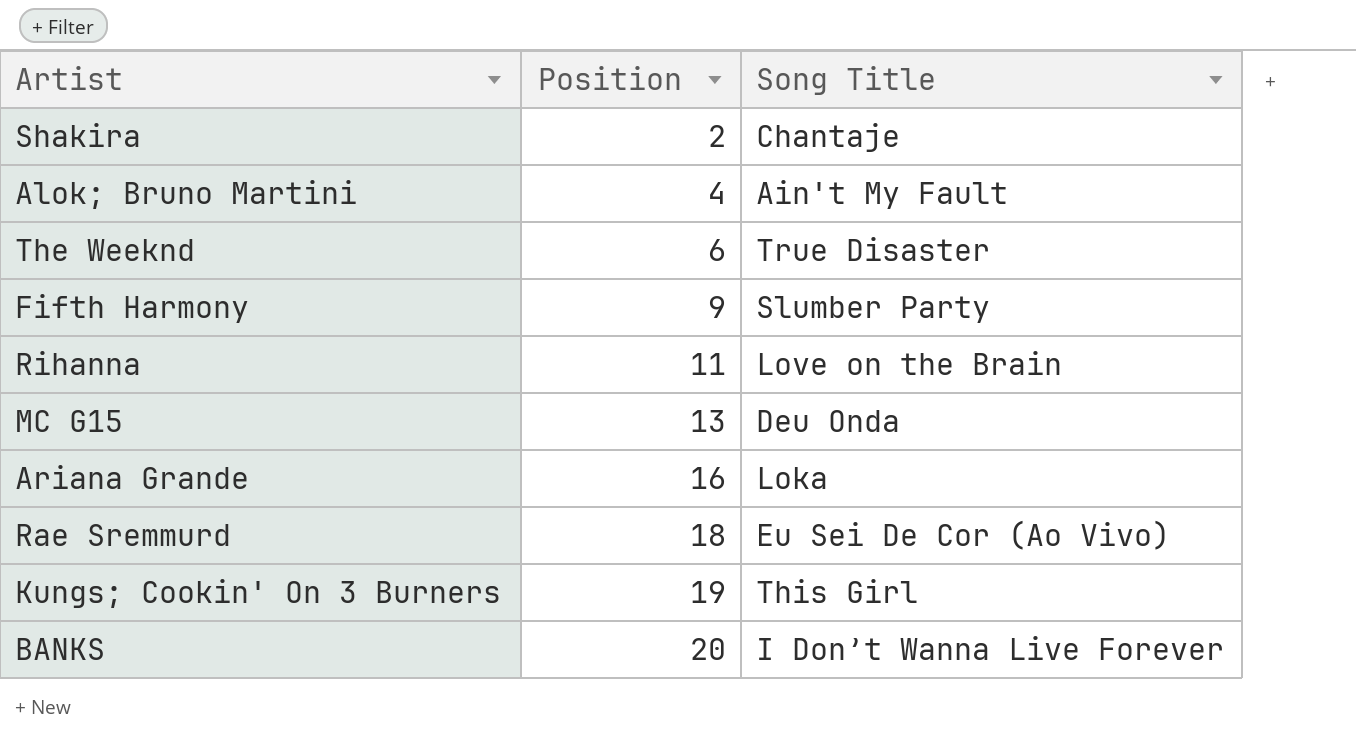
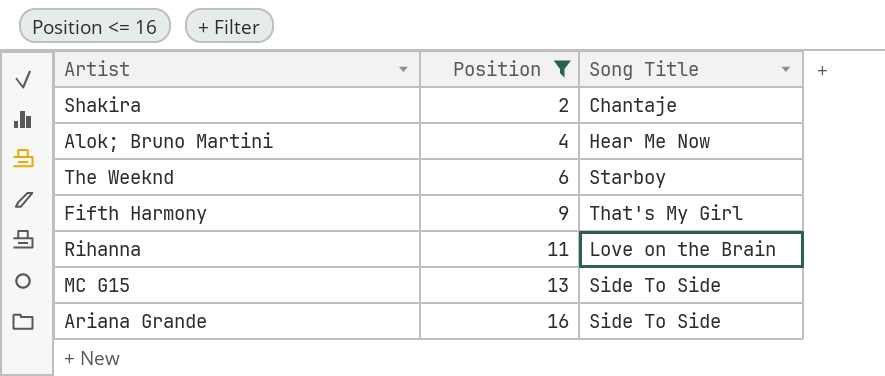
filter: none -> Position <= 16
Alok; Bruno Martini | Song Title: Ain't My Fault -> Hear Me Now
The Weeknd | Song Title: True Disaster -> Starboy
Fifth Harmony | Song Title: Slumber Party -> That's My Girl
MC G15 | Song Title: Deu Onda -> Side To Side
Ariana Grande | Song Title: Loka -> Side To Side

